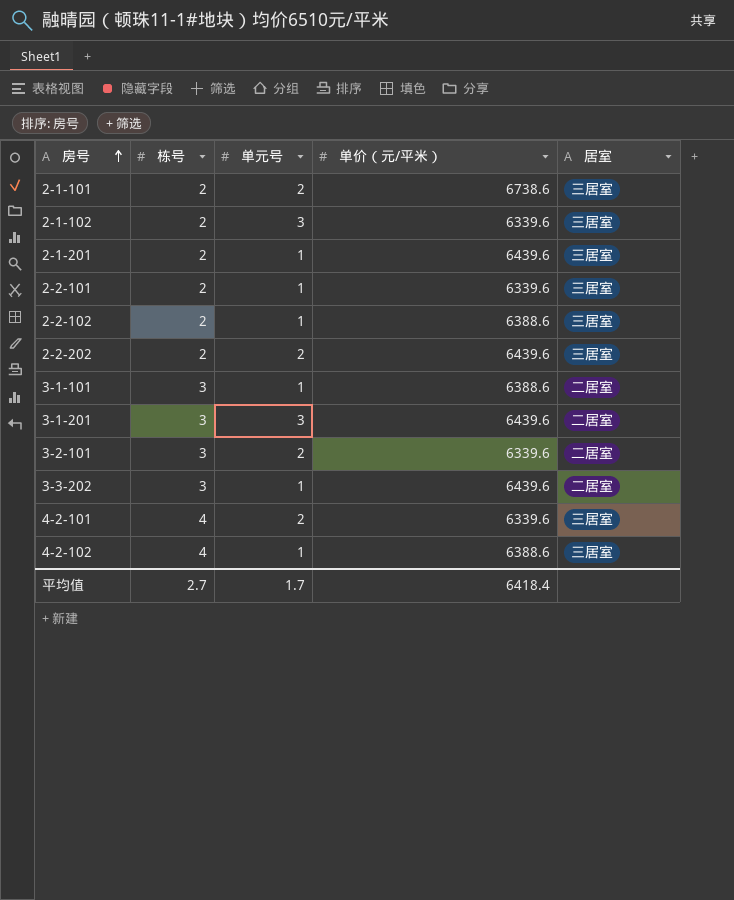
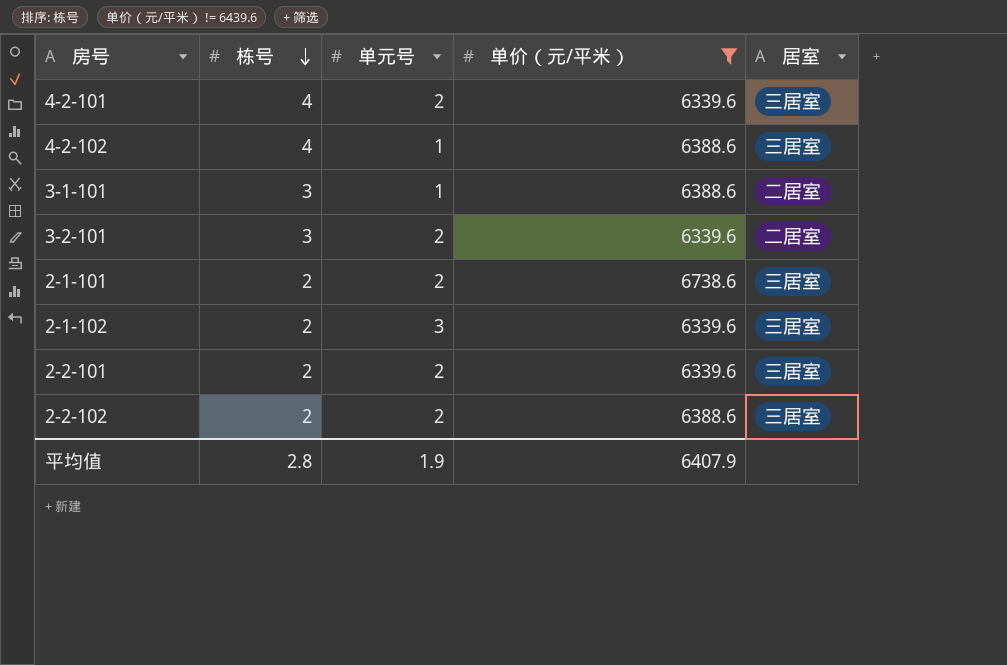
filter: none -> 单价（元/平米） != 6439.6
row order: 房号 ascending -> 栋号 descending
2-2-101 | 单元号: 1 -> 2
2-2-102 | 单元号: 1 -> 2
平均值 | 栋号: 2.7 -> 2.8
平均值 | 单元号: 1.7 -> 1.9
平均值 | 单价（元/平米）: 6418.4 -> 6407.9

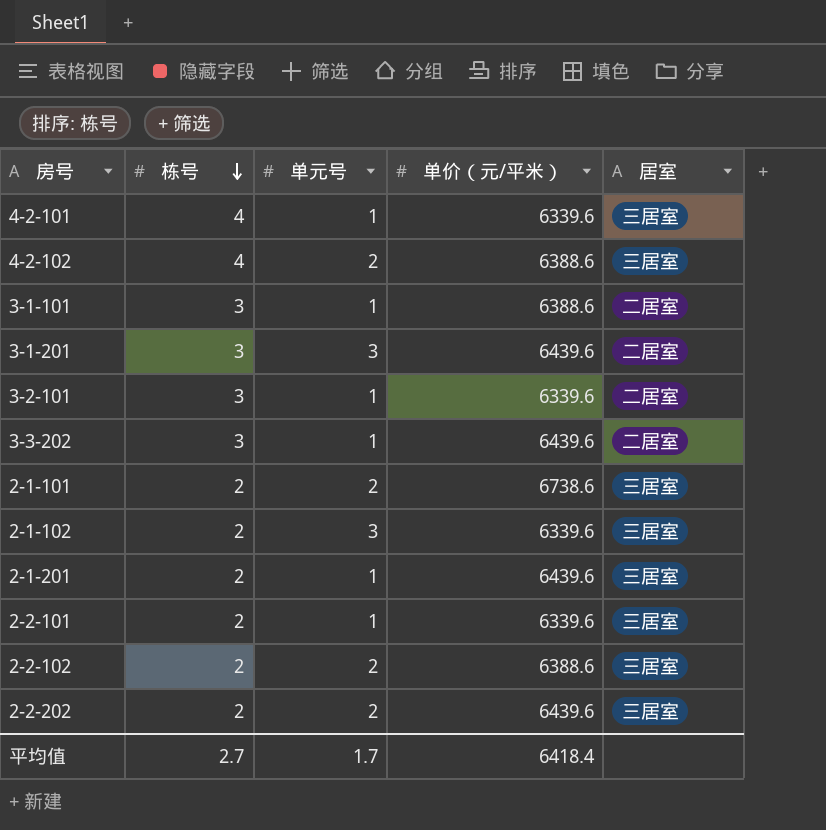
filter: 单价（元/平米） != 6439.6 -> none
4-2-101 | 单元号: 2 -> 1
4-2-102 | 单元号: 1 -> 2
3-2-101 | 单元号: 2 -> 1
2-2-101 | 单元号: 2 -> 1
平均值 | 栋号: 2.8 -> 2.7
平均值 | 单元号: 1.9 -> 1.7
平均值 | 单价（元/平米）: 6407.9 -> 6418.4

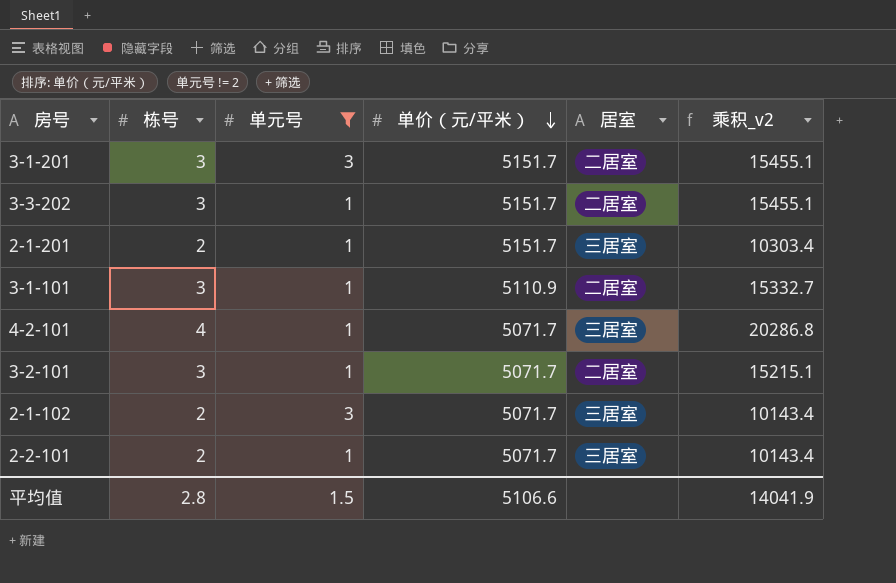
filter: none -> 单元号 != 2
row order: 栋号 descending -> 单价（元/平米） descending
column 乘积_v2 | formula: none -> [栋号] * [单价（元/平米）]
3-1-201 | 单价（元/平米）: 6439.6 -> 5151.7
3-3-202 | 单价（元/平米）: 6439.6 -> 5151.7
2-1-201 | 单价（元/平米）: 6439.6 -> 5151.7
3-1-101 | 单价（元/平米）: 6388.6 -> 5110.9
4-2-101 | 单价（元/平米）: 6339.6 -> 5071.7
3-2-101 | 单价（元/平米）: 6339.6 -> 5071.7
2-1-102 | 单价（元/平米）: 6339.6 -> 5071.7
2-2-101 | 单价（元/平米）: 6339.6 -> 5071.7
平均值 | 栋号: 2.7 -> 2.8
平均值 | 单元号: 1.7 -> 1.5
平均值 | 单价（元/平米）: 6418.4 -> 5106.6

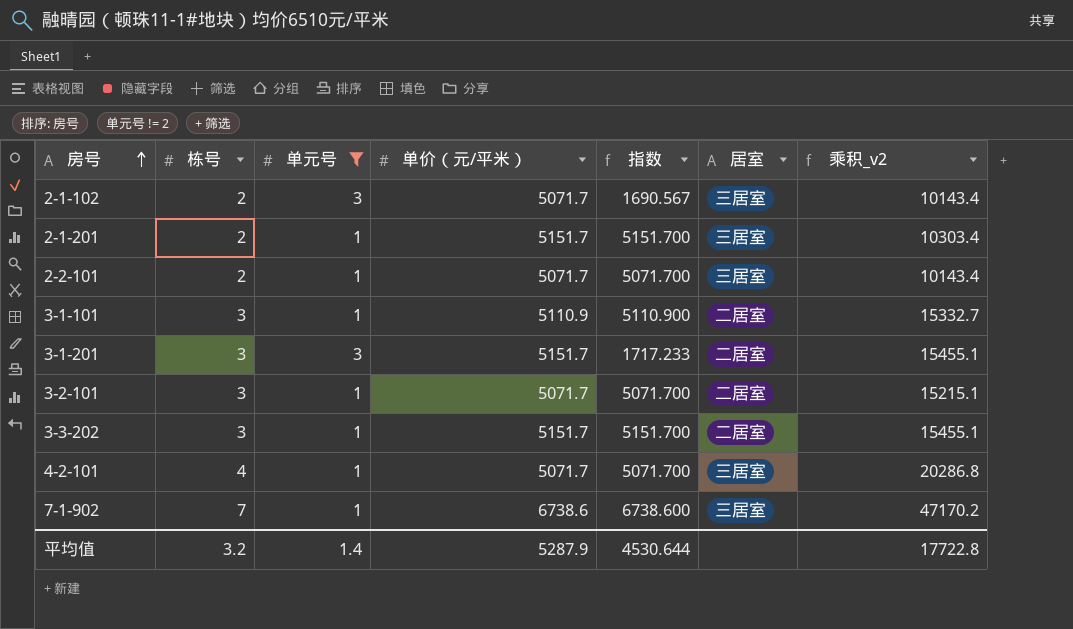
row order: 单价（元/平米） descending -> 房号 ascending
column 指数 | formula: none -> [单价（元/平米）] / [单元号]
row 7-1-902: none -> 7 | 1 | 6738.6 | 6738.600 | 三居室 | 47170.2
平均值 | 栋号: 2.8 -> 3.2
平均值 | 单元号: 1.5 -> 1.4
平均值 | 单价（元/平米）: 5106.6 -> 5287.9
平均值 | 乘积_v2: 14041.9 -> 17722.8

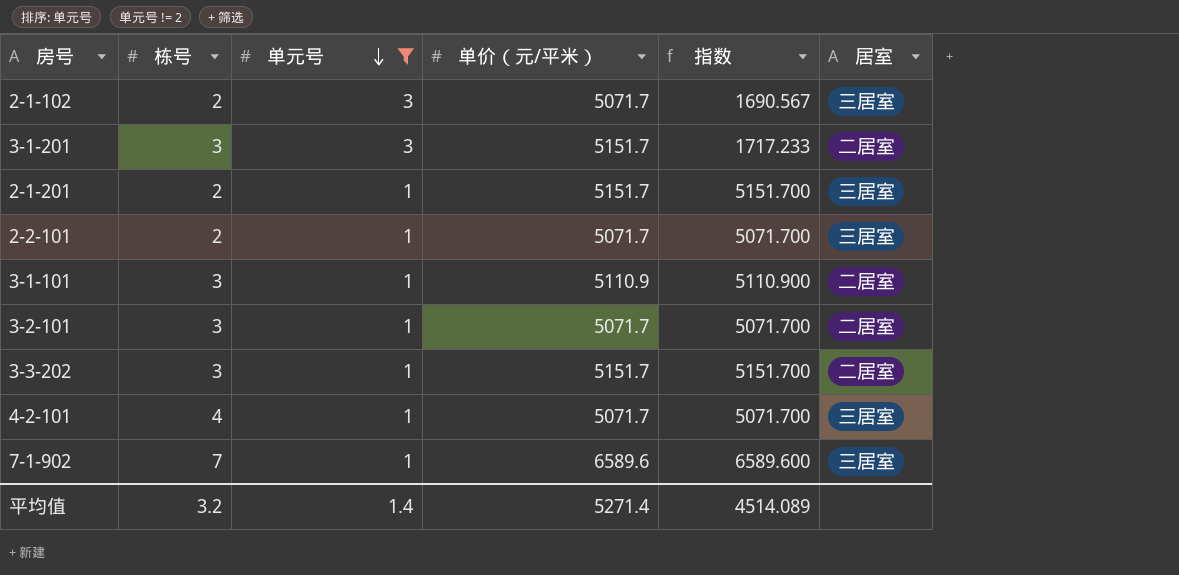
row order: 房号 ascending -> 单元号 descending
column 乘积_v2 | formula: [栋号] * [单价（元/平米）] -> none
7-1-902 | 单价（元/平米）: 6738.6 -> 6589.6
7-1-902 | 指数: 6738.600 -> 6589.600
平均值 | 单价（元/平米）: 5287.9 -> 5271.4
平均值 | 指数: 4530.644 -> 4514.089

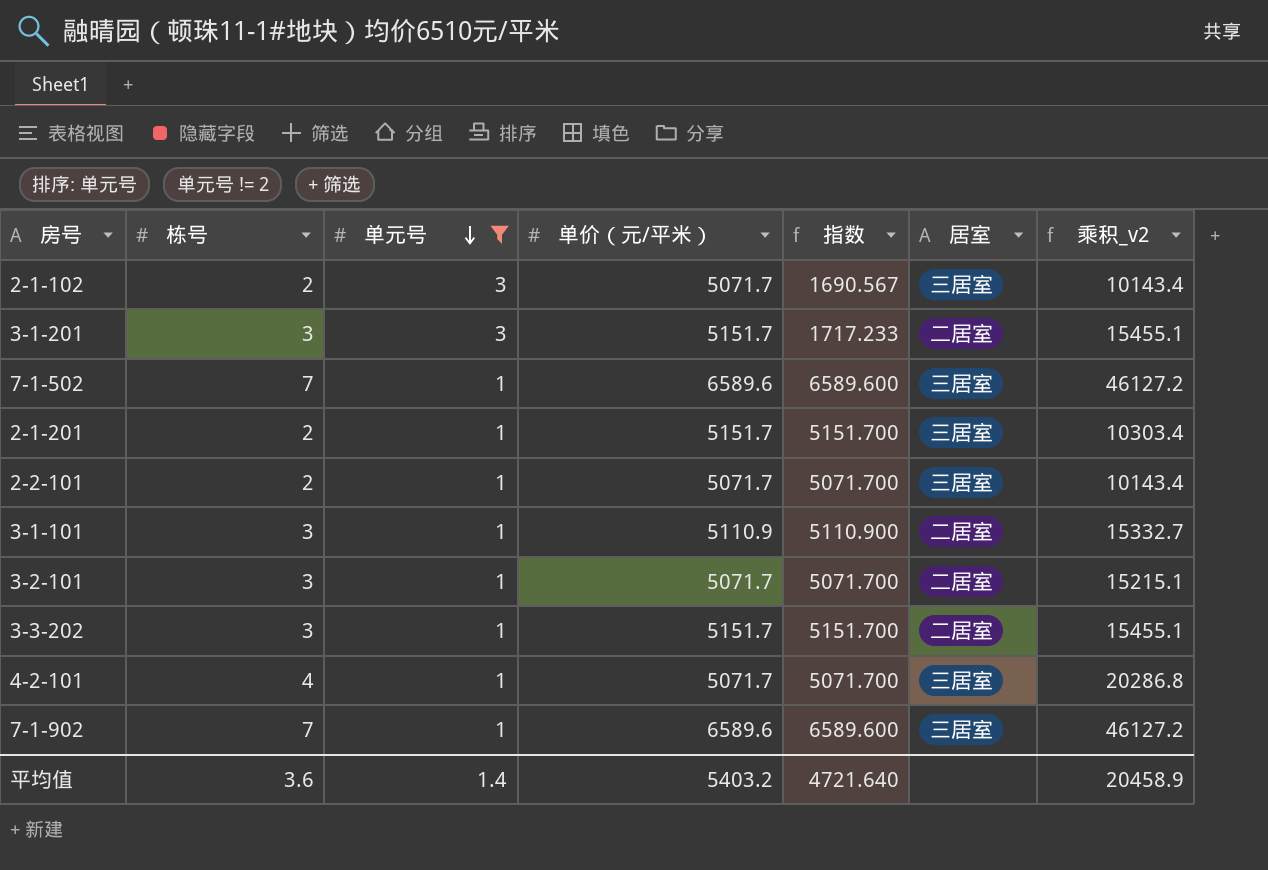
column 乘积_v2 | formula: none -> [栋号] * [单价（元/平米）]
row 7-1-502: none -> 7 | 1 | 6589.6 | 6589.600 | 三居室 | 46127.2
平均值 | 栋号: 3.2 -> 3.6
平均值 | 单价（元/平米）: 5271.4 -> 5403.2
平均值 | 指数: 4514.089 -> 4721.640

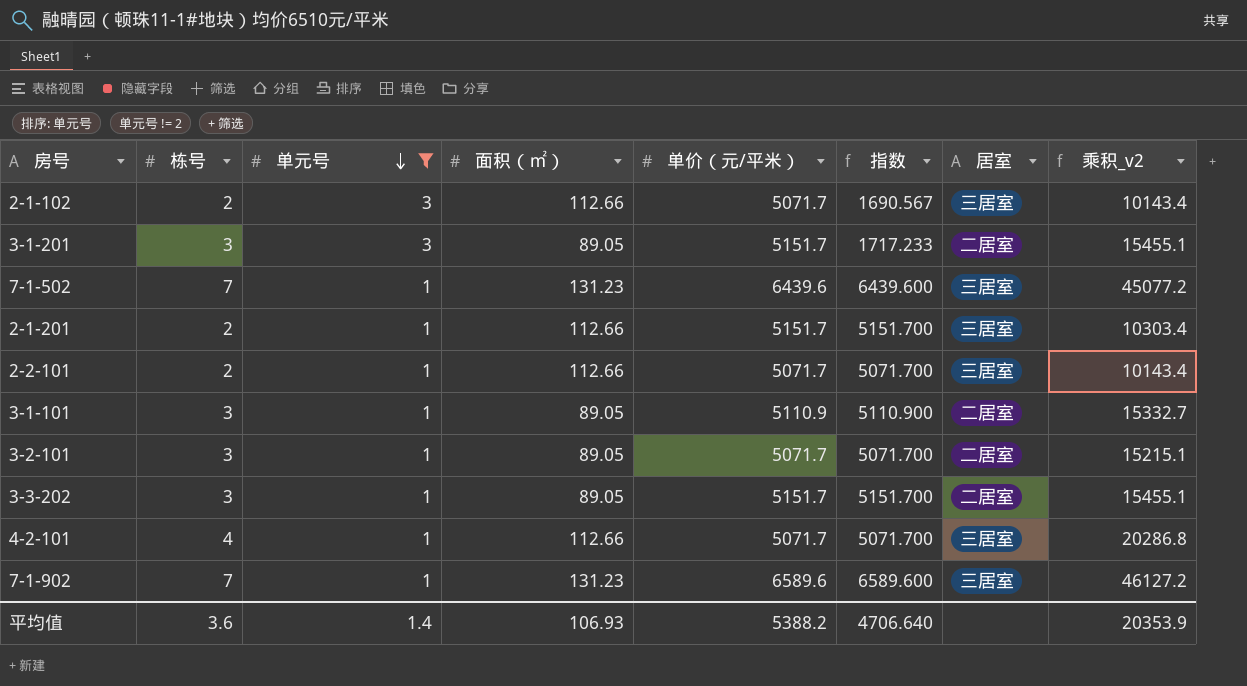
column 面积（㎡） | position: none -> 4
7-1-502 | 单价（元/平米）: 6589.6 -> 6439.6
7-1-502 | 指数: 6589.600 -> 6439.600
7-1-502 | 乘积_v2: 46127.2 -> 45077.2
平均值 | 单价（元/平米）: 5403.2 -> 5388.2
平均值 | 指数: 4721.640 -> 4706.640
平均值 | 乘积_v2: 20458.9 -> 20353.9

